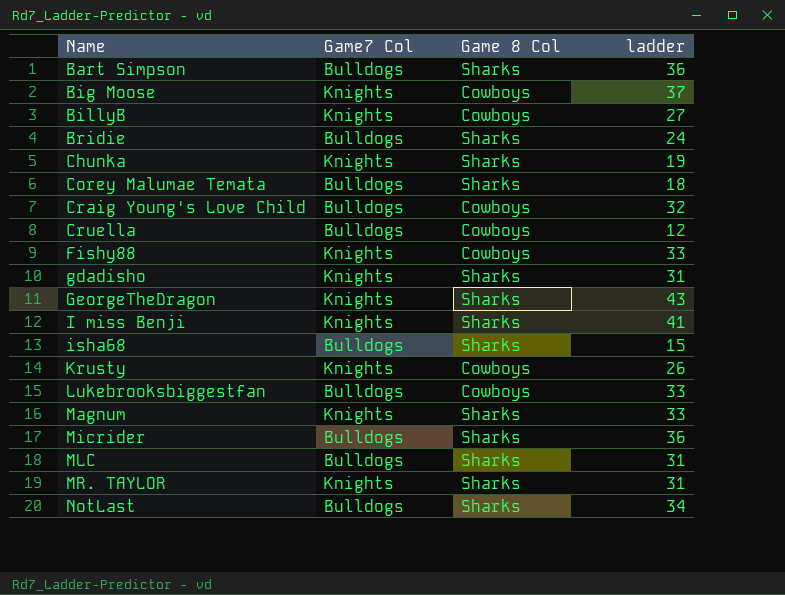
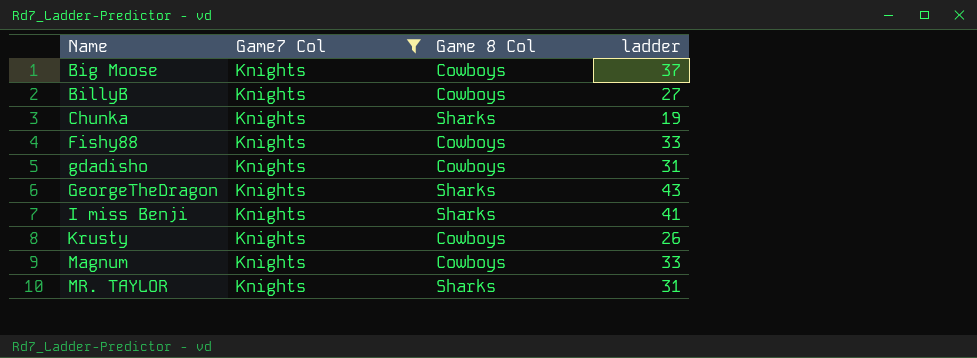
filter: none -> Game7 Col = Knights
gdadisho | Game 8 Col: Sharks -> Cowboys
Magnum | Game 8 Col: Sharks -> Cowboys

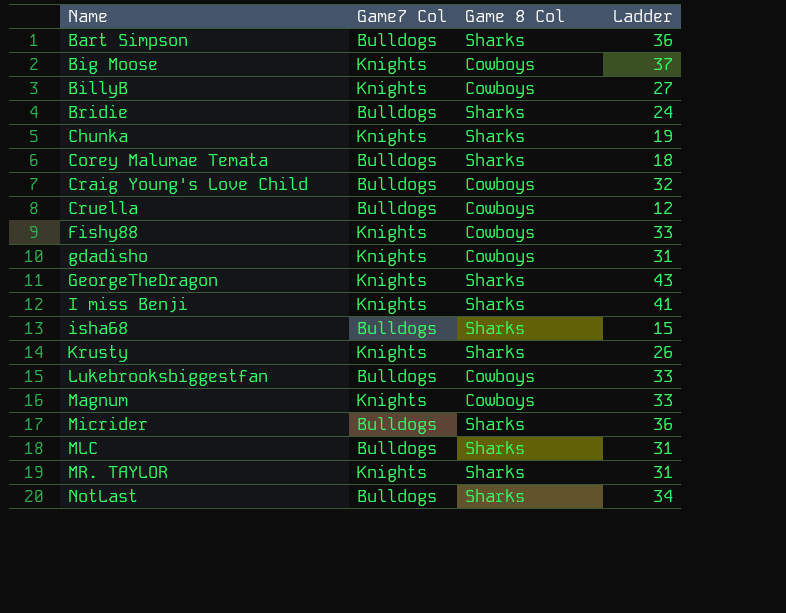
filter: Game7 Col = Knights -> none
column name: ladder -> Ladder
Krusty | Game 8 Col: Cowboys -> Sharks

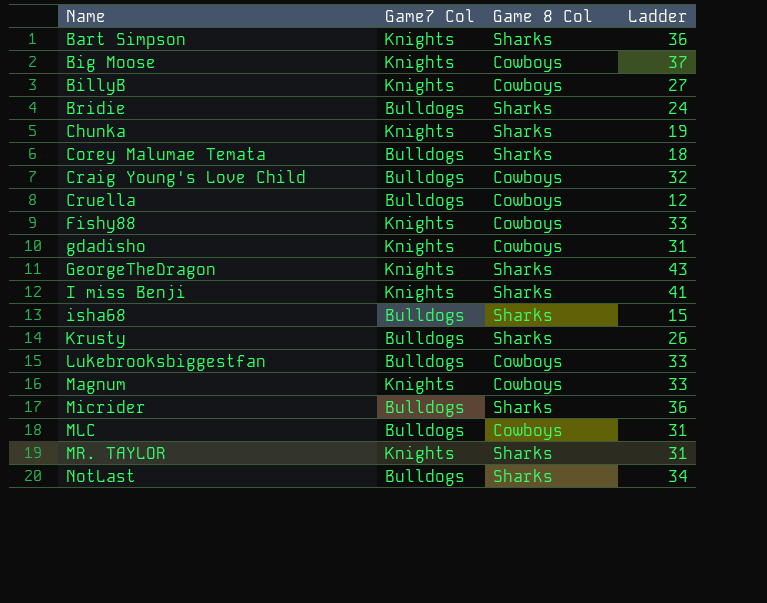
Bart Simpson | Game7 Col: Bulldogs -> Knights
Krusty | Game7 Col: Knights -> Bulldogs
MLC | Game 8 Col: Sharks -> Cowboys

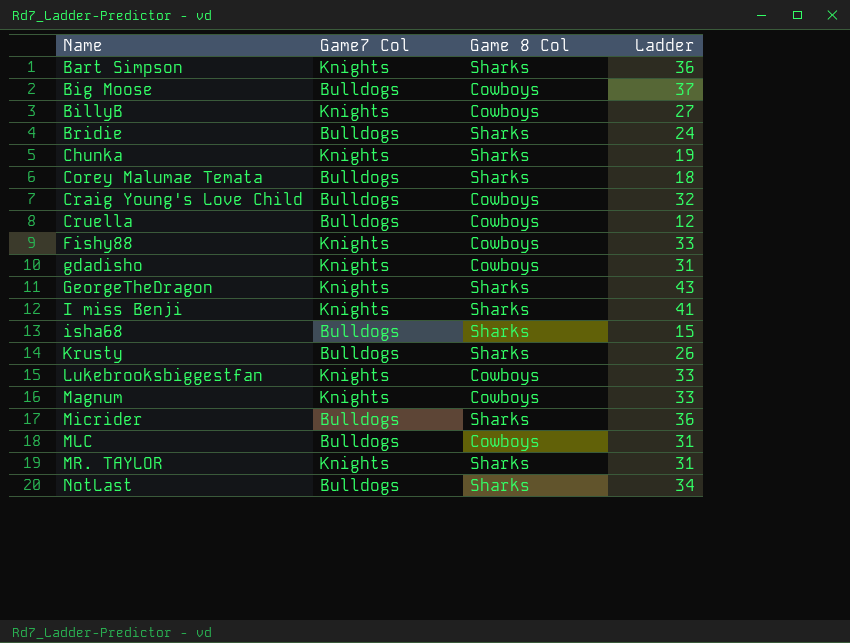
Big Moose | Game7 Col: Knights -> Bulldogs
Lukebrooksbiggestfan | Game7 Col: Bulldogs -> Knights

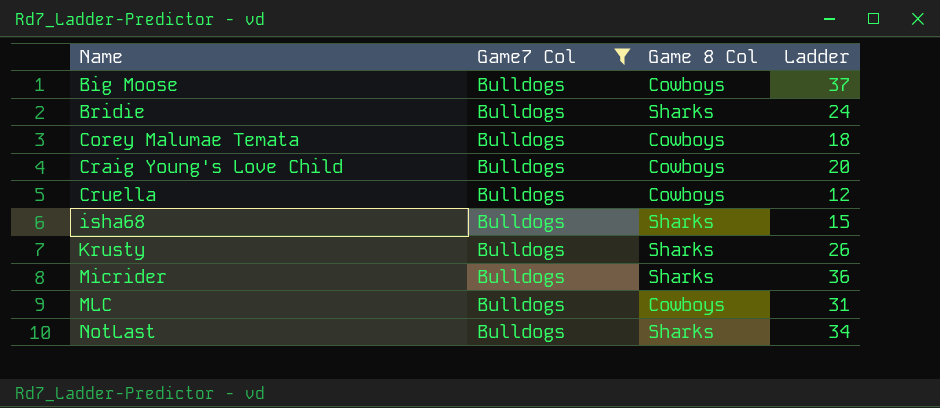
filter: none -> Game7 Col = Bulldogs
Corey Malumae Temata | Game 8 Col: Sharks -> Cowboys
Craig Young's Love Child | Ladder: 32 -> 20

